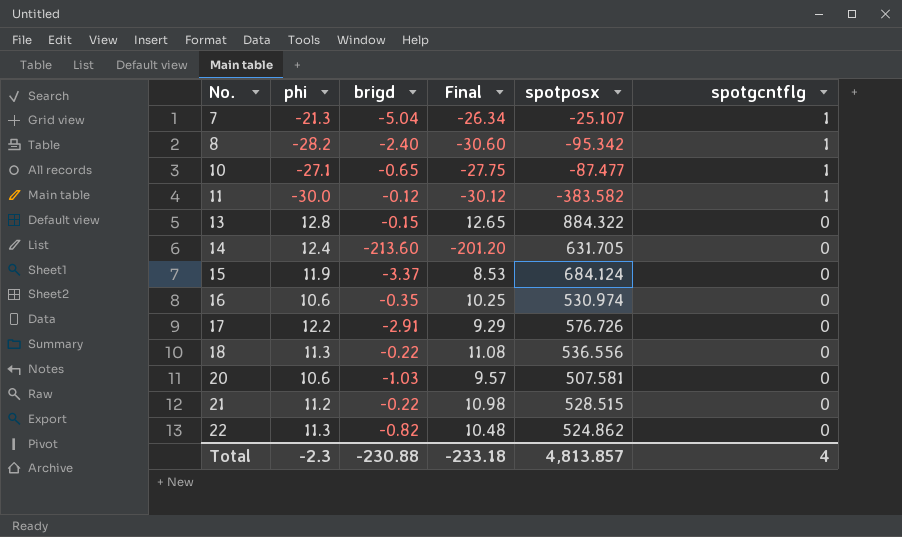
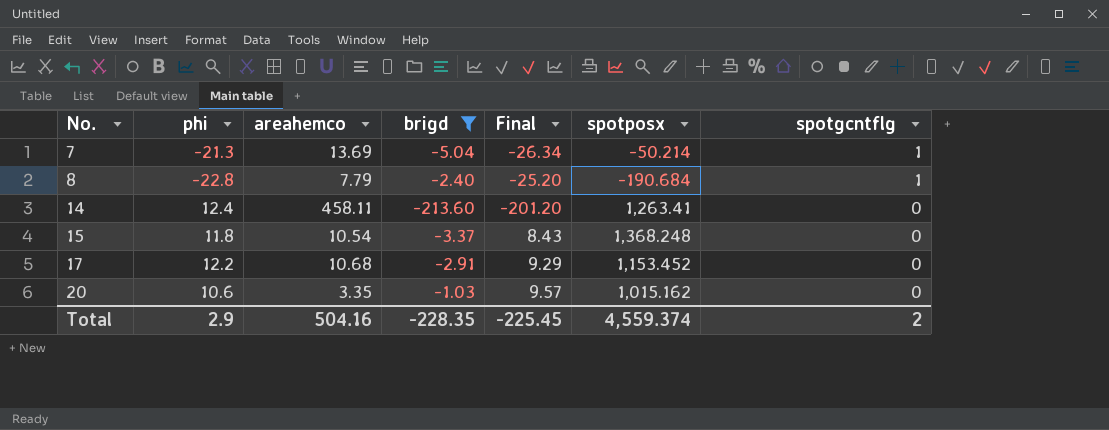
filter: none -> brigd <= -1.03
column areahemco | position: none -> 3
7 | spotposx: -25.107 -> -50.214
8 | phi: -28.2 -> -22.8
8 | Final: -30.60 -> -25.20
8 | spotposx: -95.342 -> -190.684
14 | spotposx: 631.705 -> 1,263.41
15 | phi: 11.9 -> 11.8
15 | Final: 8.53 -> 8.43
15 | spotposx: 684.124 -> 1,368.248
17 | spotposx: 576.726 -> 1,153.452
20 | spotposx: 507.581 -> 1,015.162
Total | phi: -2.3 -> 2.9
Total | brigd: -230.88 -> -228.35
Total | Final: -233.18 -> -225.45
Total | spotposx: 4,813.857 -> 4,559.374
Total | spotgcntflg: 4 -> 2

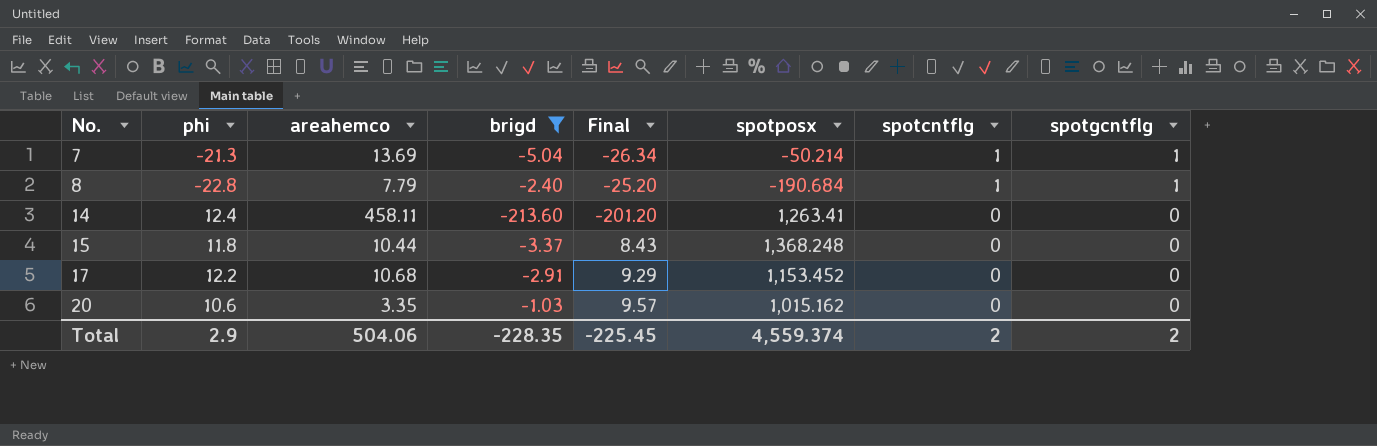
column spotcntflg | position: none -> 7
15 | areahemco: 10.54 -> 10.44
Total | areahemco: 504.16 -> 504.06

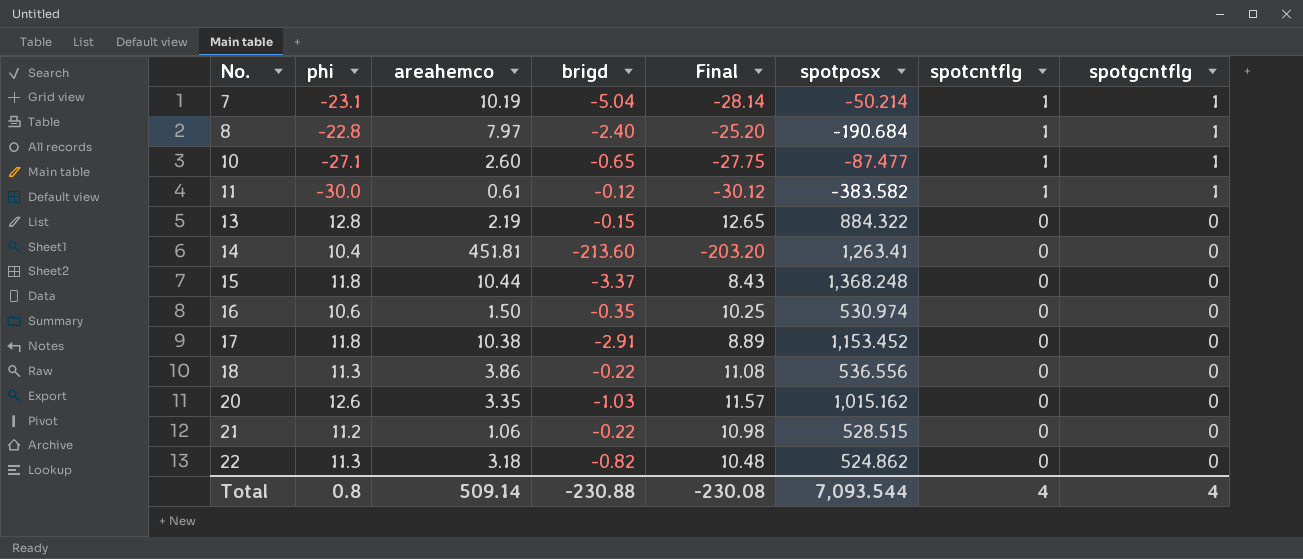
filter: brigd <= -1.03 -> none
7 | phi: -21.3 -> -23.1
7 | areahemco: 13.69 -> 10.19
7 | Final: -26.34 -> -28.14
8 | areahemco: 7.79 -> 7.97
14 | phi: 12.4 -> 10.4
14 | areahemco: 458.11 -> 451.81
14 | Final: -201.20 -> -203.20
17 | phi: 12.2 -> 11.8
17 | areahemco: 10.68 -> 10.38
17 | Final: 9.29 -> 8.89
20 | phi: 10.6 -> 12.6
20 | Final: 9.57 -> 11.57
Total | phi: 2.9 -> 0.8
Total | areahemco: 504.06 -> 509.14
Total | brigd: -228.35 -> -230.88
Total | Final: -225.45 -> -230.08
Total | spotposx: 4,559.374 -> 7,093.544
Total | spotcntflg: 2 -> 4
Total | spotgcntflg: 2 -> 4

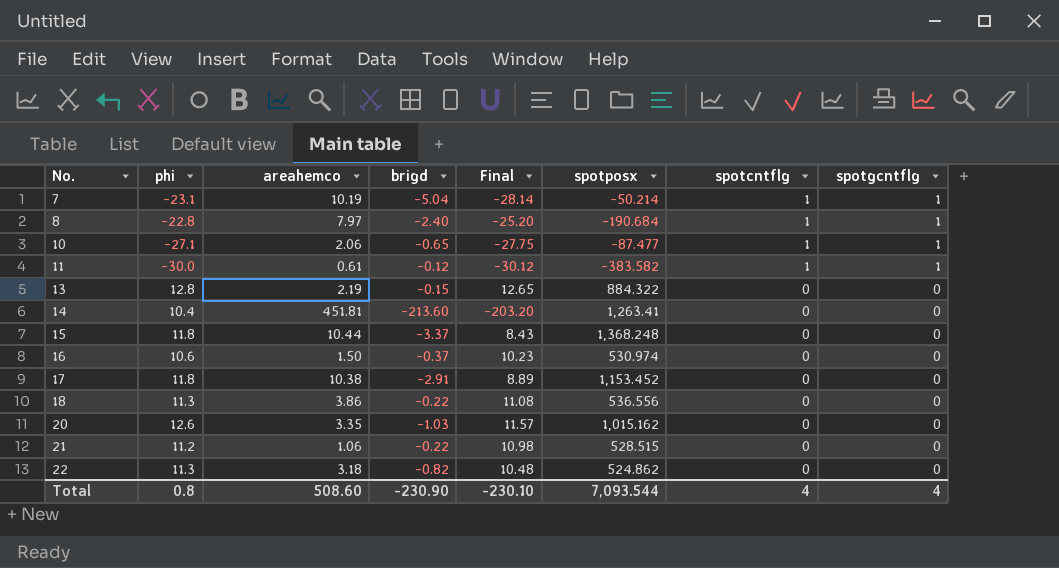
10 | areahemco: 2.60 -> 2.06
16 | brigd: -0.35 -> -0.37
16 | Final: 10.25 -> 10.23
Total | areahemco: 509.14 -> 508.60
Total | brigd: -230.88 -> -230.90
Total | Final: -230.08 -> -230.10

